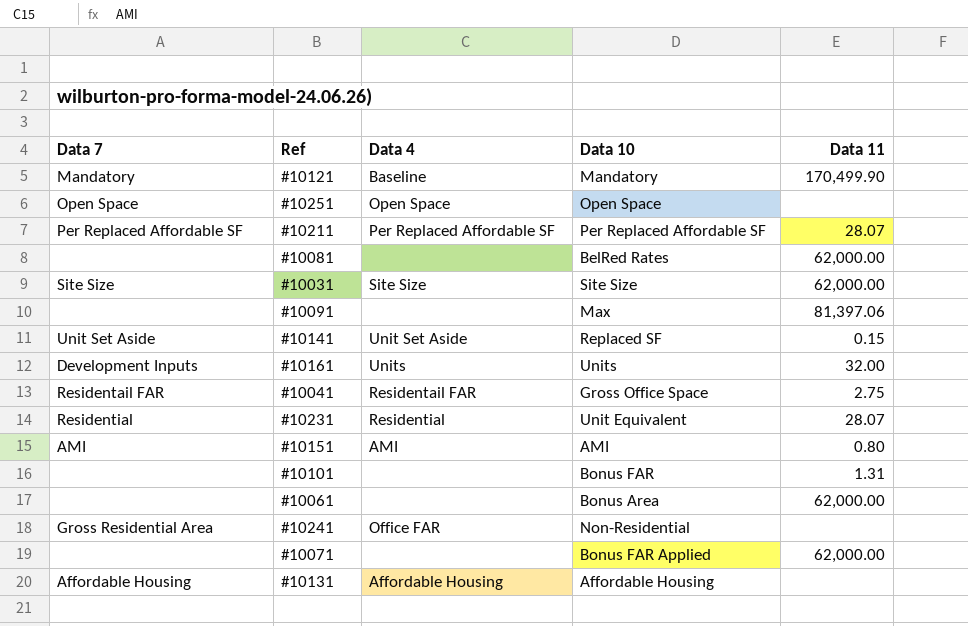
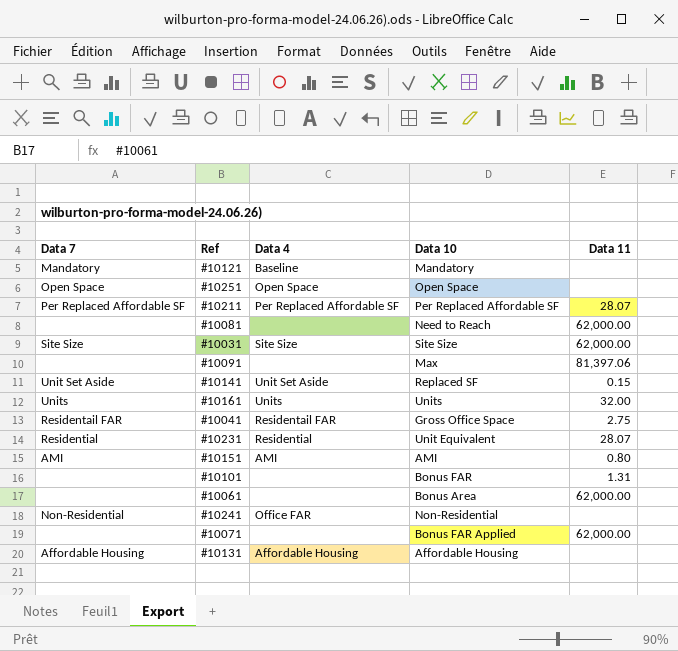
#10121 | Data 11: 170,499.90 -> none
#10081 | Data 10: BelRed Rates -> Need to Reach
#10161 | Data 7: Development Inputs -> Units
#10241 | Data 7: Gross Residential Area -> Non-Residential

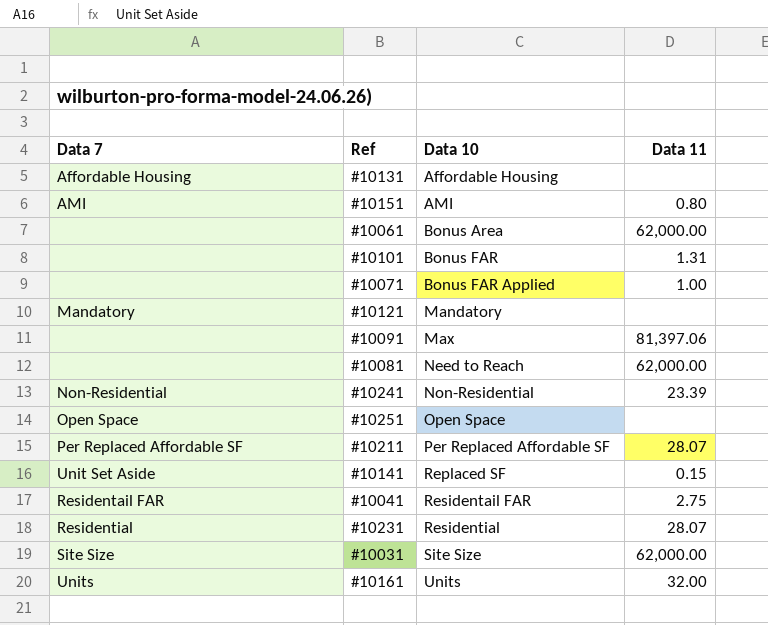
row order: none -> Data 10 ascending
column Data 4 | position: 3 -> none
#10071 | Data 11: 62,000.00 -> 1.00
#10241 | Data 11: none -> 23.39
#10041 | Data 10: Gross Office Space -> Residentail FAR
#10231 | Data 10: Unit Equivalent -> Residential

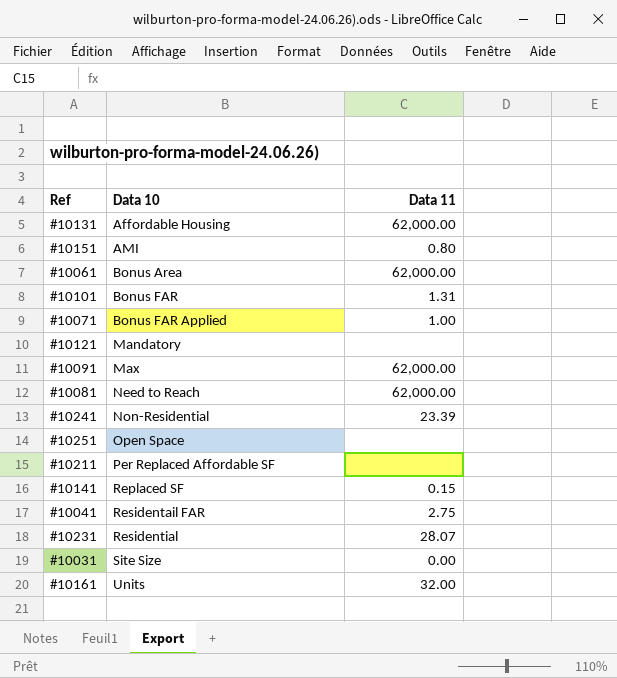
column Data 7 | position: 1 -> none
#10131 | Data 11: none -> 62,000.00
#10091 | Data 11: 81,397.06 -> 62,000.00
#10211 | Data 11: 28.07 -> none
#10031 | Data 11: 62,000.00 -> 0.00

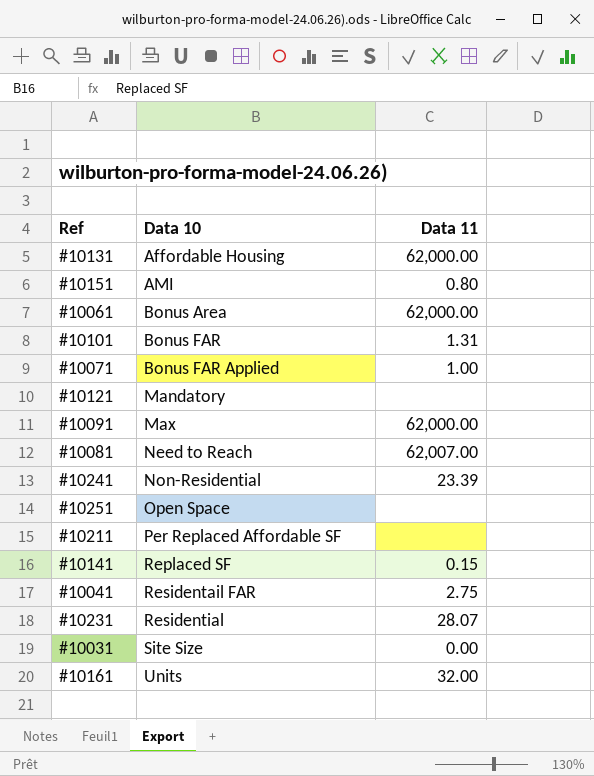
#10081 | Data 11: 62,000.00 -> 62,007.00

